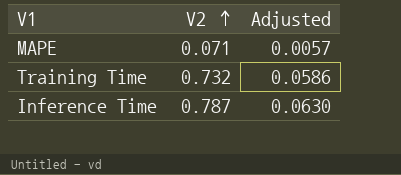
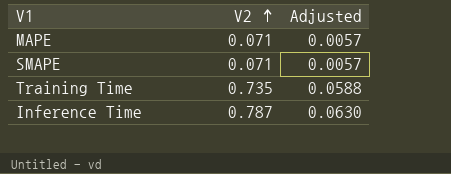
row SMAPE: none -> 0.071 | 0.0057
Training Time | V2: 0.732 -> 0.735
Training Time | Adjusted: 0.0586 -> 0.0588

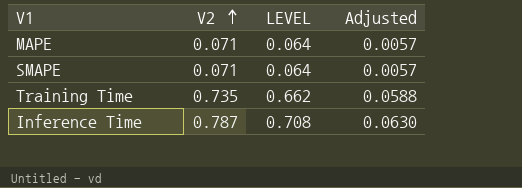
column LEVEL | formula: none -> [V2] * 0.9

